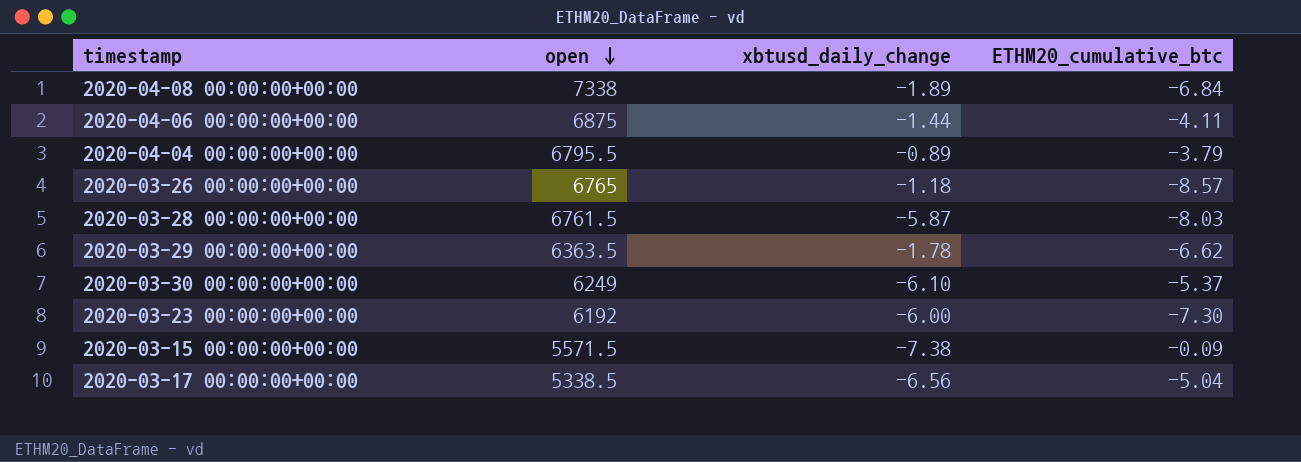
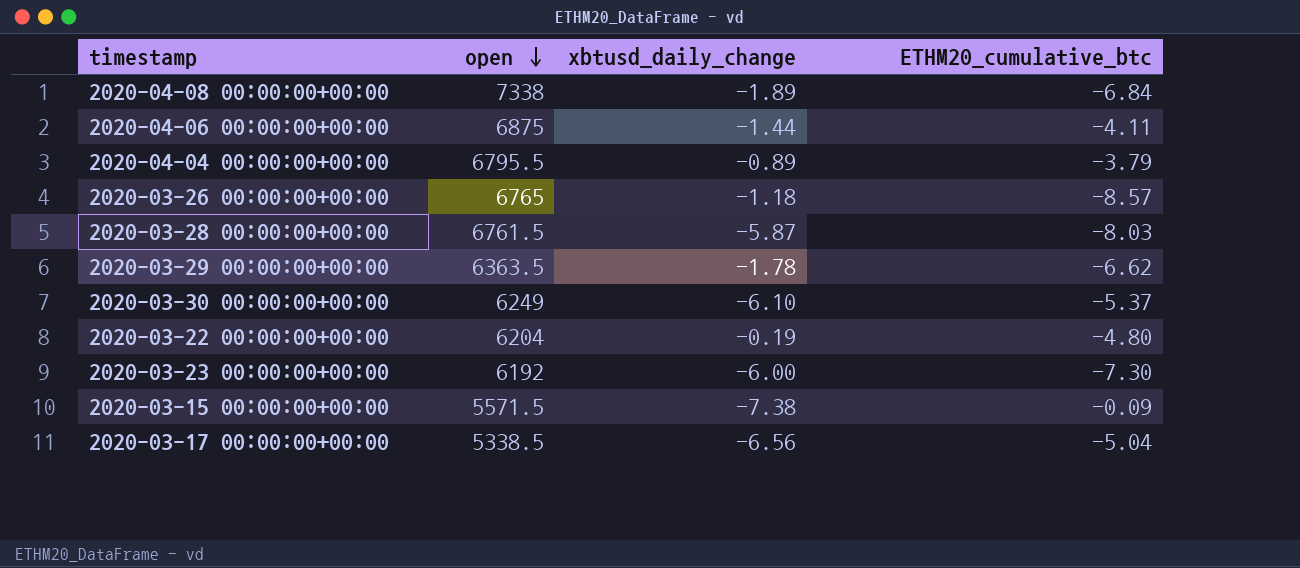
row 2020-03-22 00:00:00+00:00: none -> 6204 | -0.19 | -4.80

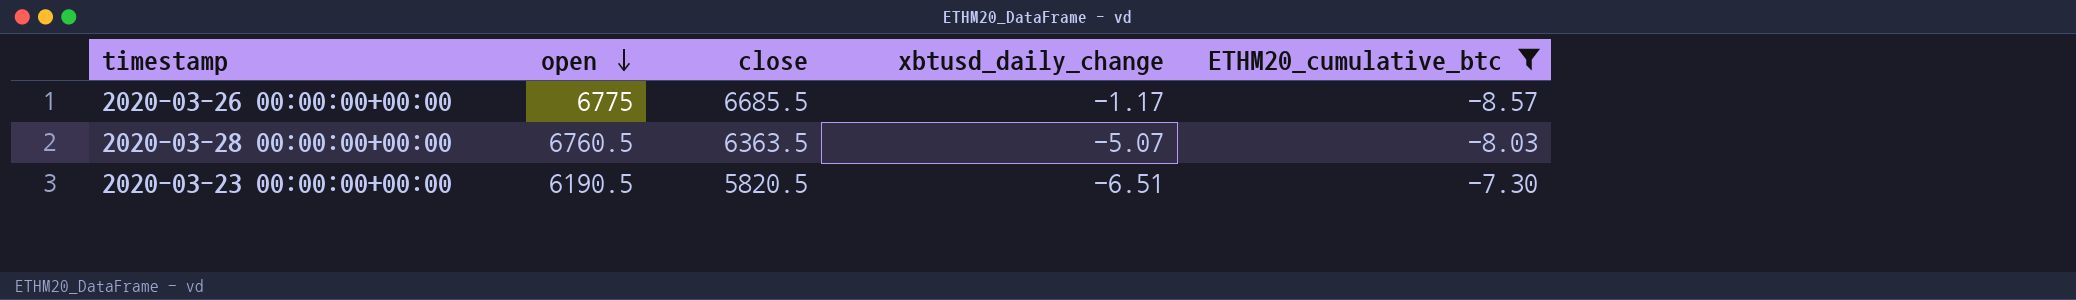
filter: none -> ETHM20_cumulative_btc <= -7.30
column close | position: none -> 3
2020-03-26 00:00:00+00:00 | open: 6765 -> 6775
2020-03-26 00:00:00+00:00 | xbtusd_daily_change: -1.18 -> -1.17
2020-03-28 00:00:00+00:00 | open: 6761.5 -> 6760.5
2020-03-28 00:00:00+00:00 | xbtusd_daily_change: -5.87 -> -5.07
2020-03-23 00:00:00+00:00 | open: 6192 -> 6190.5
2020-03-23 00:00:00+00:00 | xbtusd_daily_change: -6.00 -> -6.51

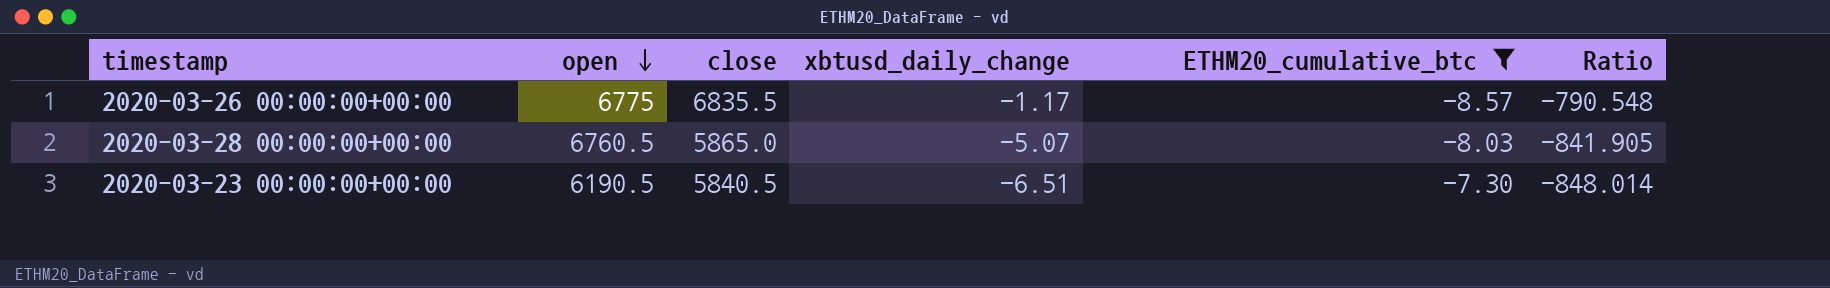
column Ratio | formula: none -> [open] / [ETHM20_cumulative_btc]
2020-03-26 00:00:00+00:00 | close: 6685.5 -> 6835.5
2020-03-28 00:00:00+00:00 | close: 6363.5 -> 5865.0
2020-03-23 00:00:00+00:00 | close: 5820.5 -> 5840.5

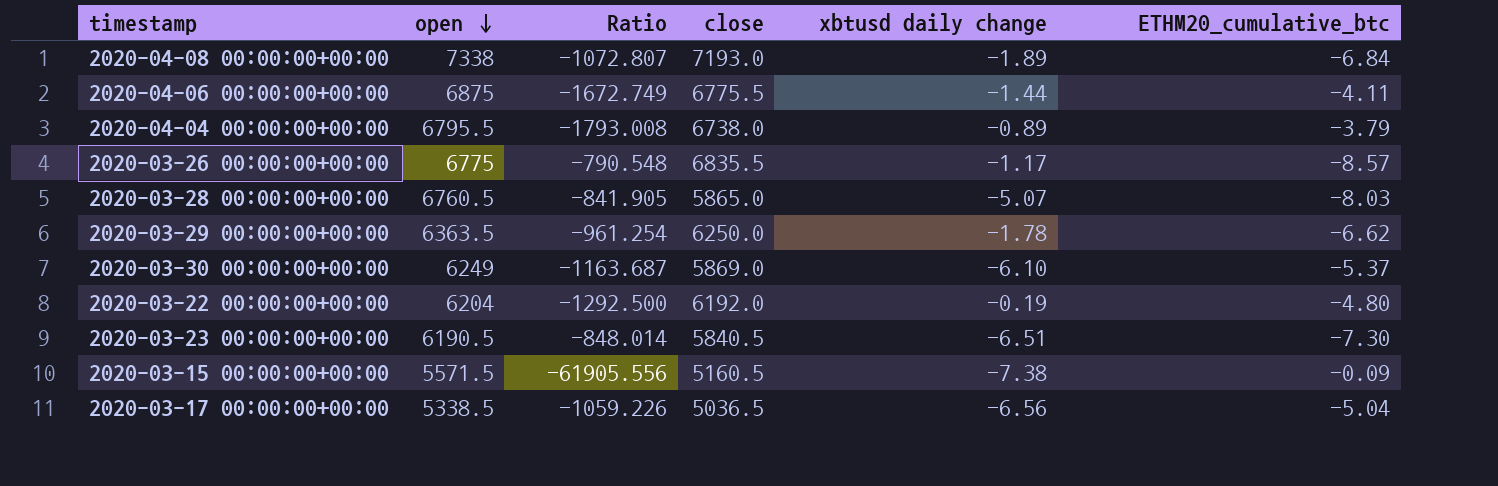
filter: ETHM20_cumulative_btc <= -7.30 -> none
column Ratio | position: 6 -> 3
column name: xbtusd_daily_change -> xbtusd daily change

